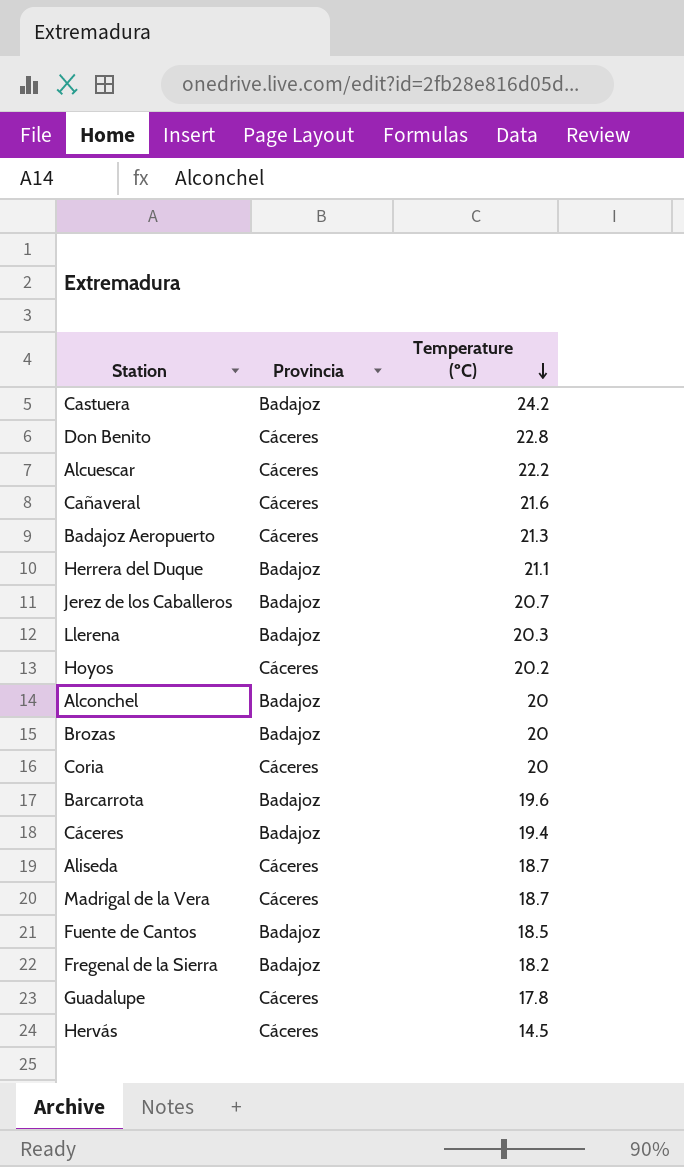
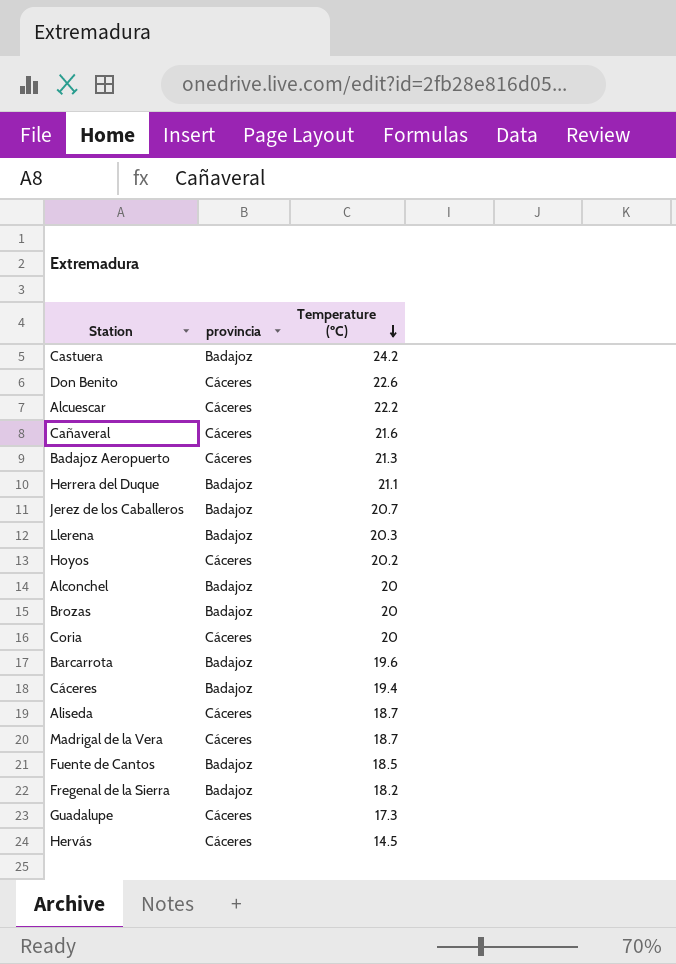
column name: Provincia -> provincia
Don Benito | Temperature (ºC): 22.8 -> 22.6
Guadalupe | Temperature (ºC): 17.8 -> 17.3

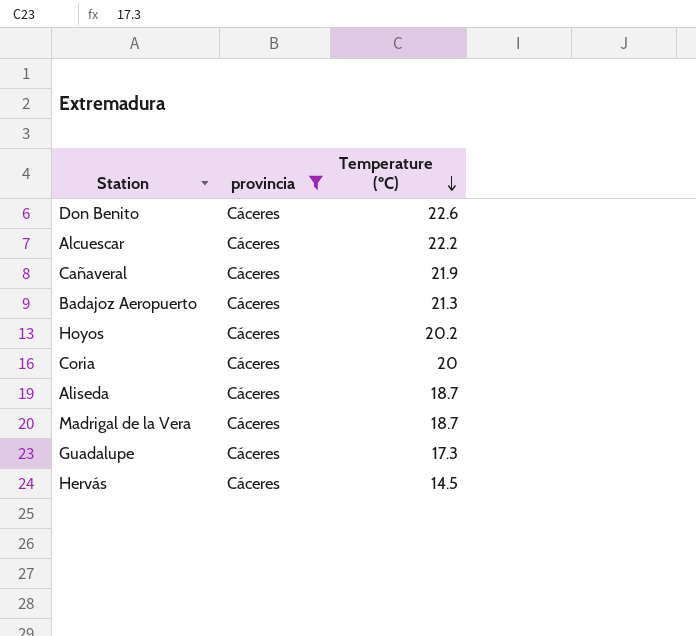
filter: none -> provincia = Cáceres
Cañaveral | Temperature (ºC): 21.6 -> 21.9

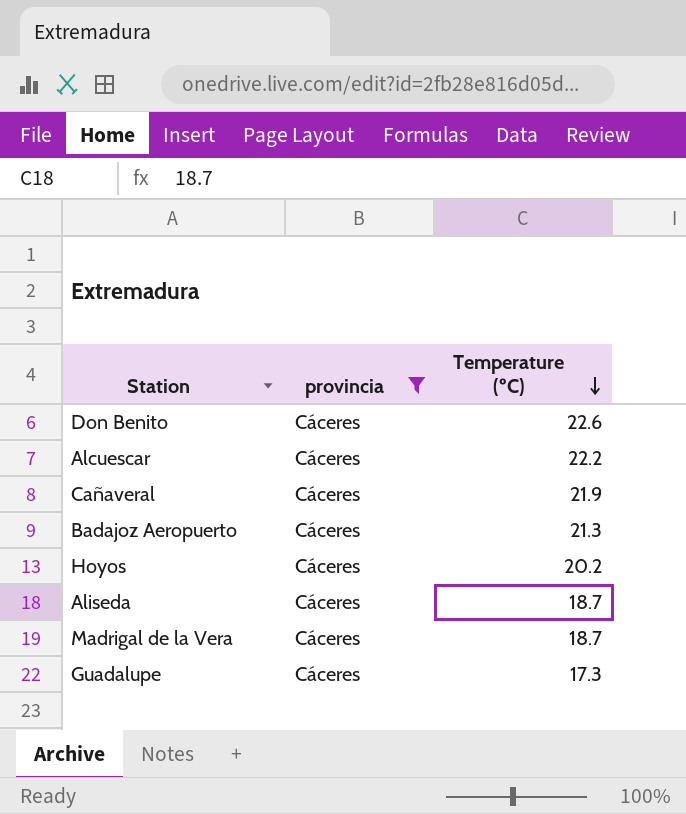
row Coria: Cáceres | 20 -> none
row Hervás: Cáceres | 14.5 -> none

